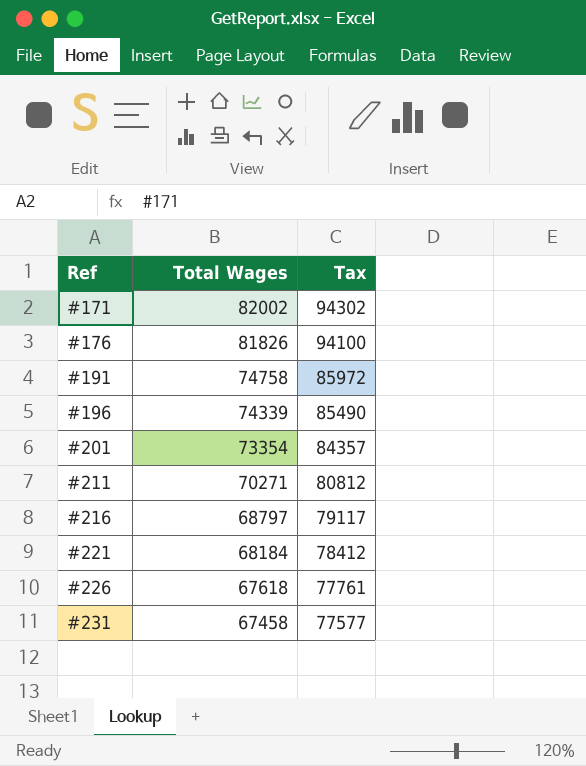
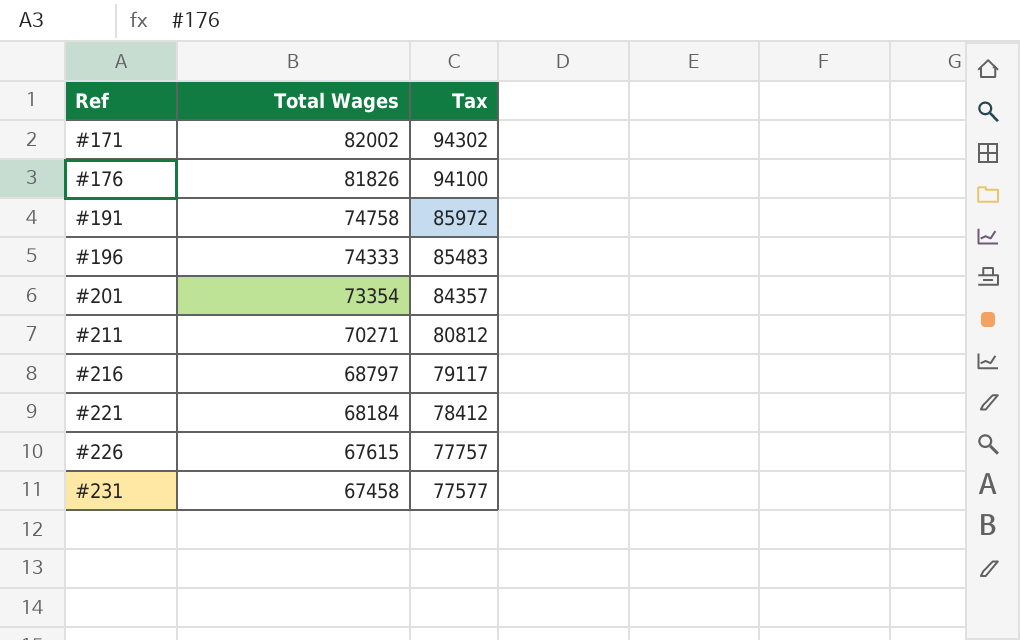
#196 | Total Wages: 74339 -> 74333
#196 | Tax: 85490 -> 85483
#226 | Total Wages: 67618 -> 67615
#226 | Tax: 77761 -> 77757

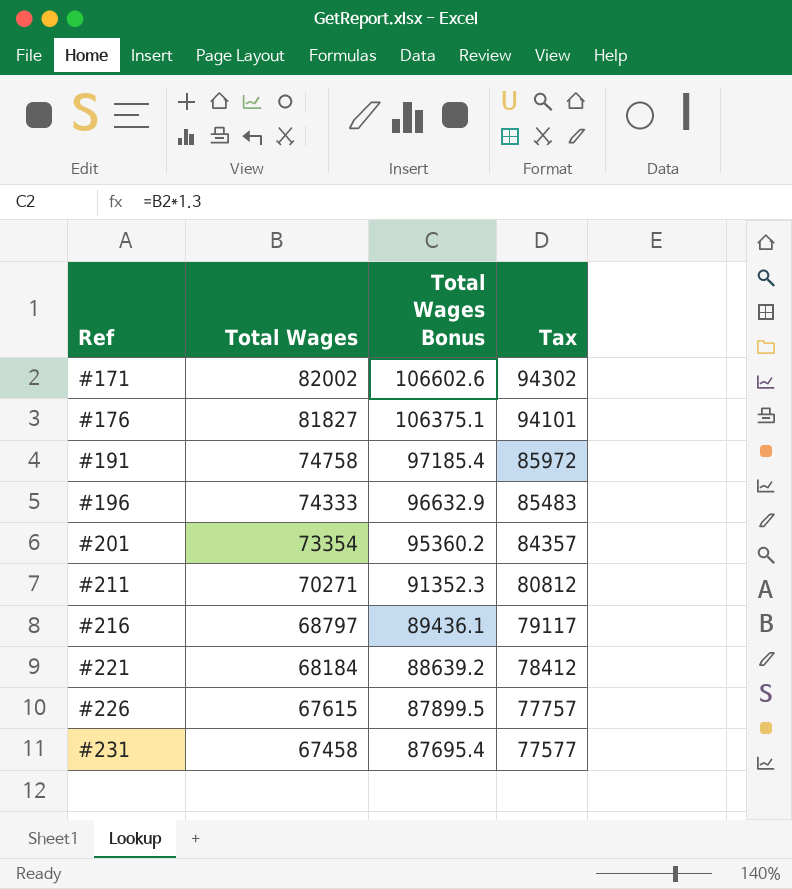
column Total Wages Bonus | formula: none -> [Total Wages] * 1.3
#176 | Total Wages: 81826 -> 81827
#176 | Tax: 94100 -> 94101

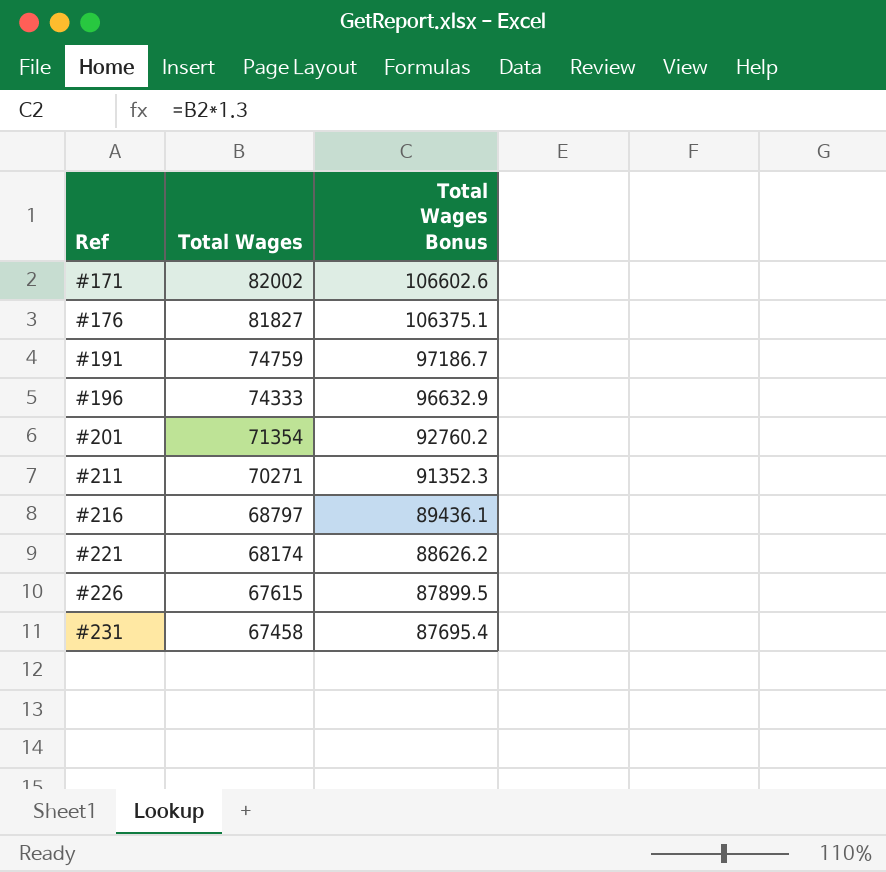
column Tax | formula: [Total Wages] * 1.15 -> none
#191 | Total Wages: 74758 -> 74759
#191 | Total Wages Bonus: 97185.4 -> 97186.7
#201 | Total Wages: 73354 -> 71354
#201 | Total Wages Bonus: 95360.2 -> 92760.2
#221 | Total Wages: 68184 -> 68174
#221 | Total Wages Bonus: 88639.2 -> 88626.2

